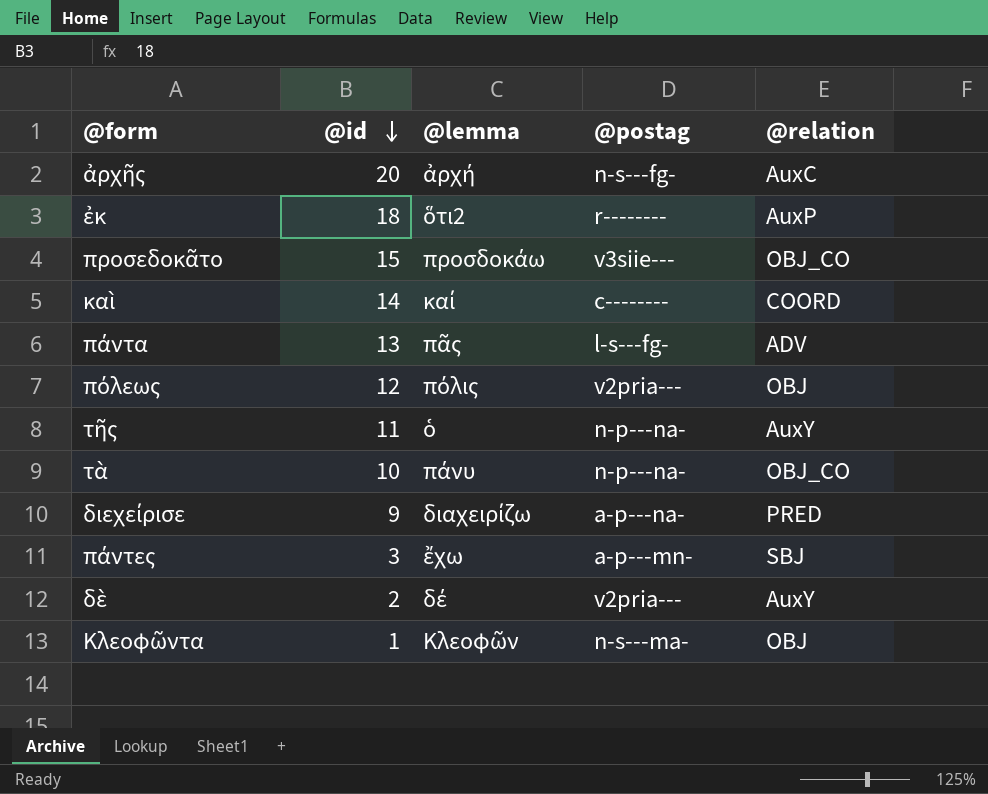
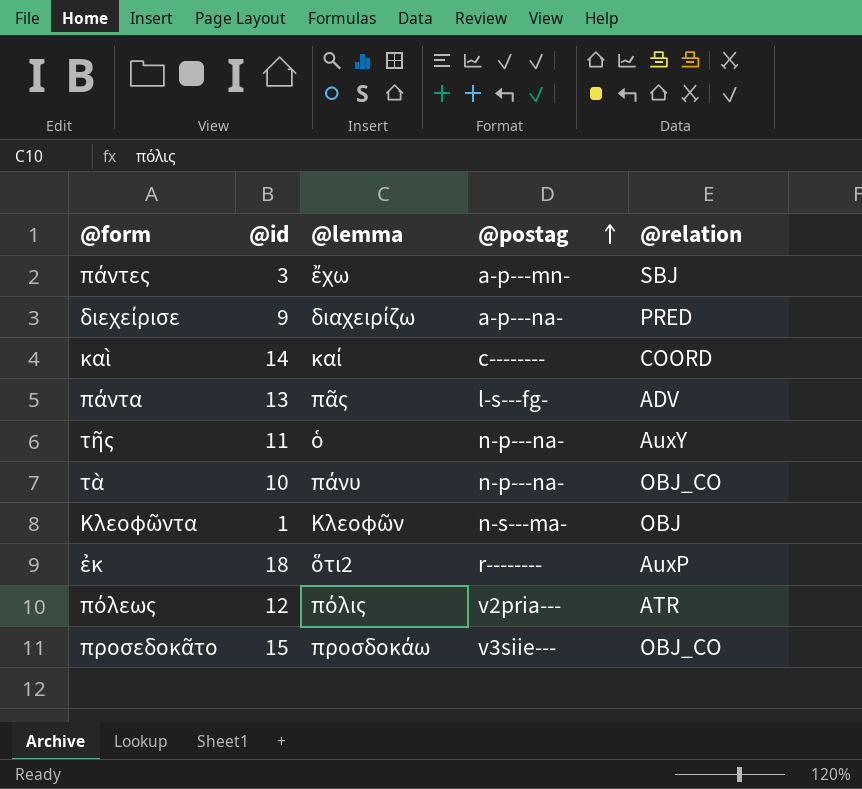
row order: @id descending -> @postag ascending
row ἀρχῆς: 20 | ἀρχή | n-s---fg- | AuxC -> none
row δὲ: 2 | δέ | v2pria--- | AuxY -> none
πόλεως | @relation: OBJ -> ATR

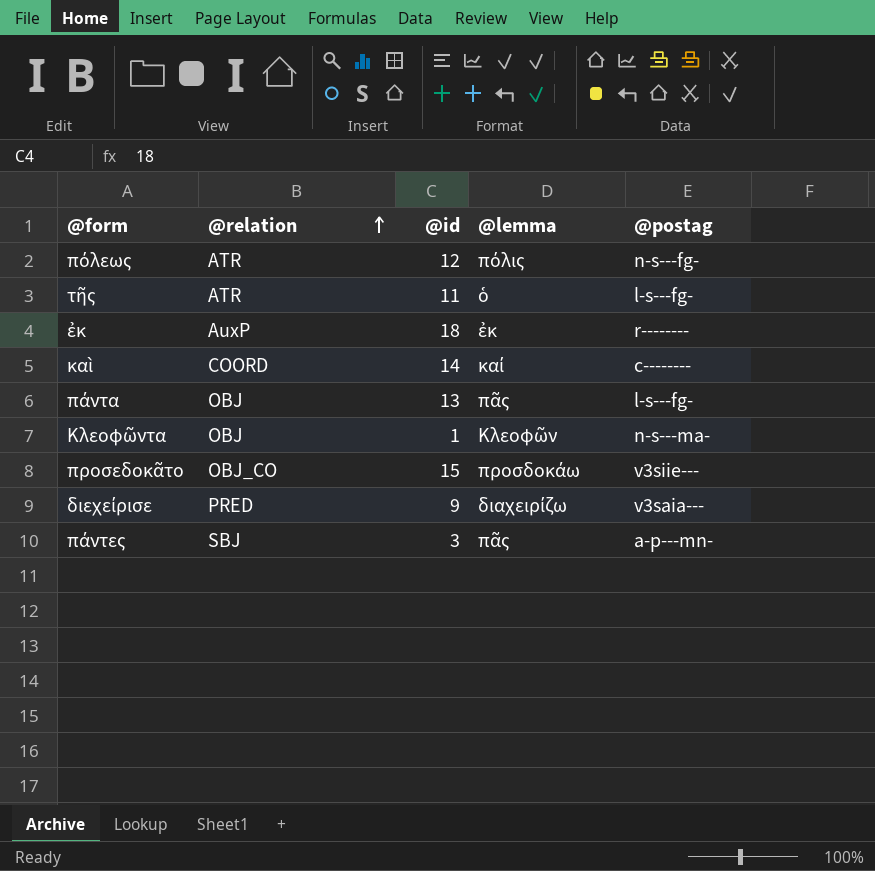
row order: @postag ascending -> @relation ascending
column @relation | position: 5 -> 2
row τὰ: 10 | πάνυ | n-p---na- | OBJ_CO -> none
πόλεως | @postag: v2pria--- -> n-s---fg-
τῆς | @relation: AuxY -> ATR
τῆς | @postag: n-p---na- -> l-s---fg-
ἐκ | @lemma: ὅτι2 -> ἐκ
πάντα | @relation: ADV -> OBJ
διεχείρισε | @postag: a-p---na- -> v3saia---
πάντες | @lemma: ἔχω -> πᾶς

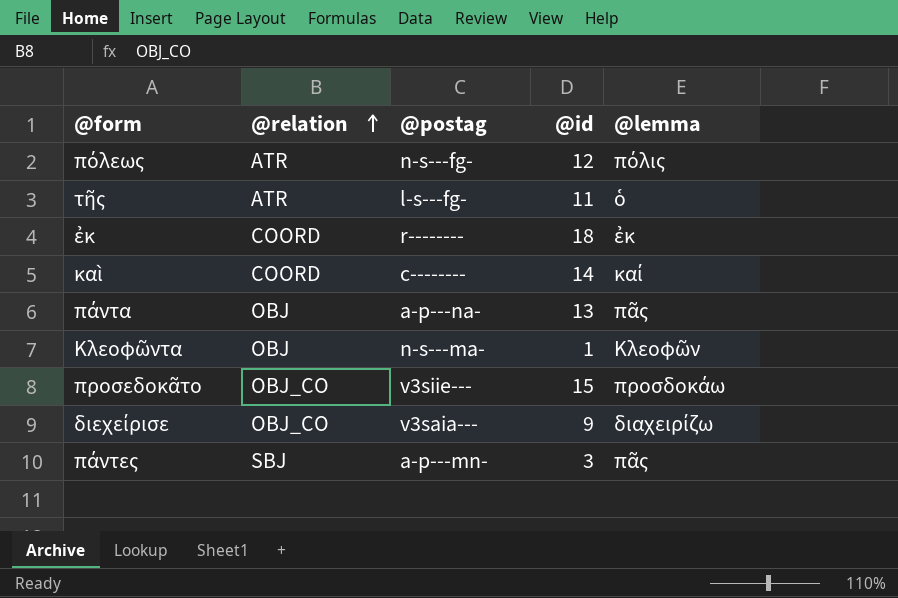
column @postag | position: 5 -> 3
ἐκ | @relation: AuxP -> COORD
πάντα | @postag: l-s---fg- -> a-p---na-
διεχείρισε | @relation: PRED -> OBJ_CO

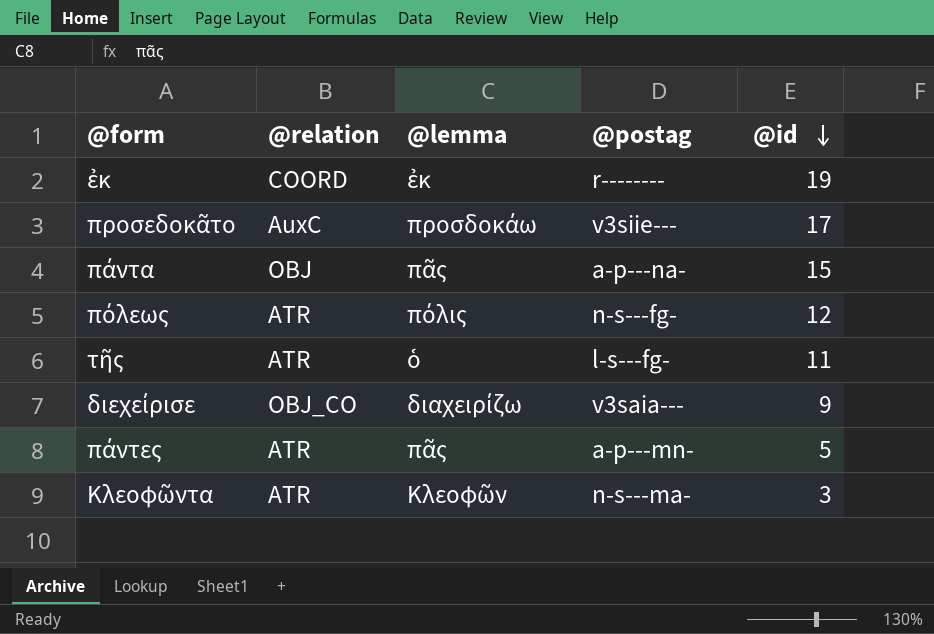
row order: @relation ascending -> @id descending
column @lemma | position: 5 -> 3
row καὶ: COORD | c-------- | 14 | καί -> none
ἐκ | @id: 18 -> 19
προσεδοκᾶτο | @relation: OBJ_CO -> AuxC
προσεδοκᾶτο | @id: 15 -> 17
πάντα | @id: 13 -> 15
πάντες | @relation: SBJ -> ATR
πάντες | @id: 3 -> 5
Κλεοφῶντα | @relation: OBJ -> ATR
Κλεοφῶντα | @id: 1 -> 3

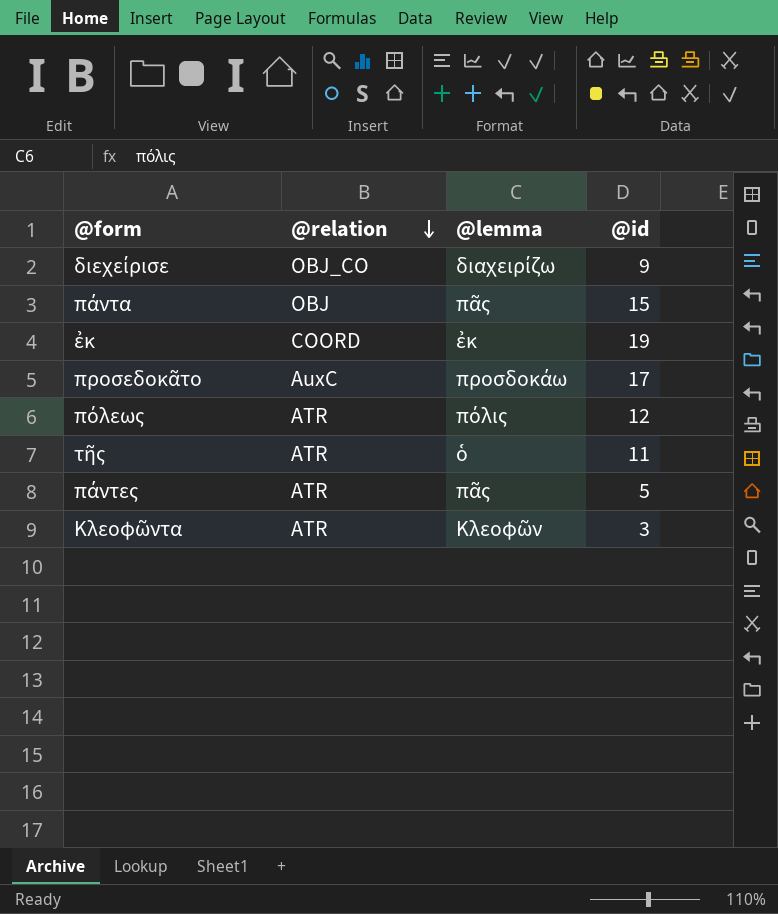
row order: @id descending -> @relation descending
column @postag | position: 4 -> none

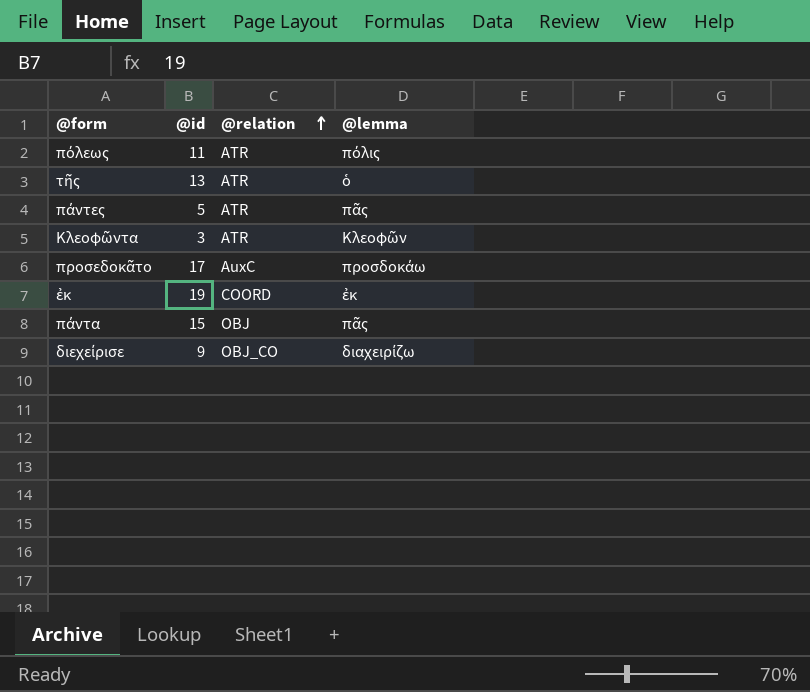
row order: @relation descending -> @relation ascending
column @id | position: 4 -> 2
πόλεως | @id: 12 -> 11
τῆς | @id: 11 -> 13

